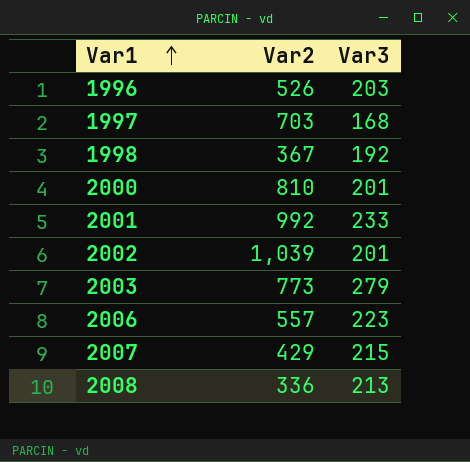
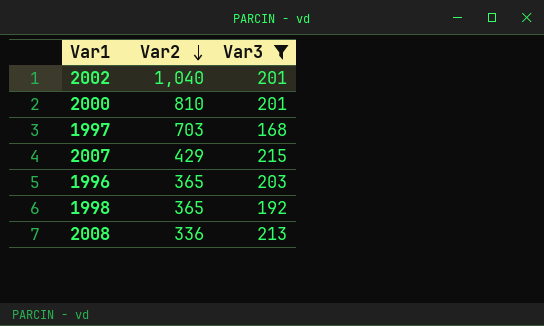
filter: none -> Var3 <= 215
row order: Var1 ascending -> Var2 descending
2002 | Var2: 1,039 -> 1,040
1996 | Var2: 526 -> 365
1998 | Var2: 367 -> 365

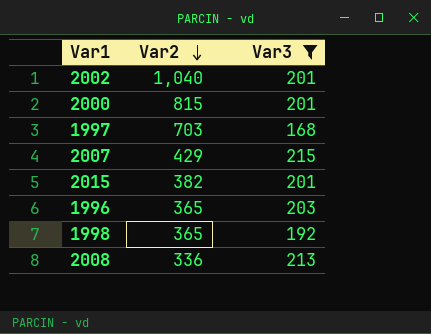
2000 | Var2: 810 -> 815
row 2015: none -> 382 | 201

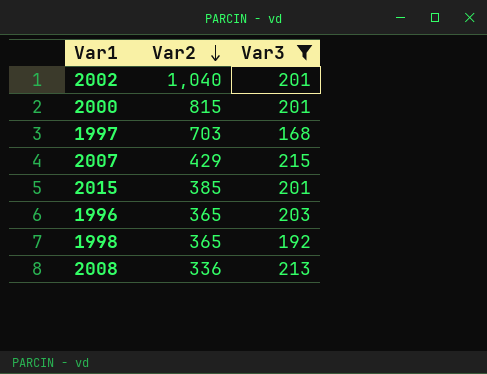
2015 | Var2: 382 -> 385

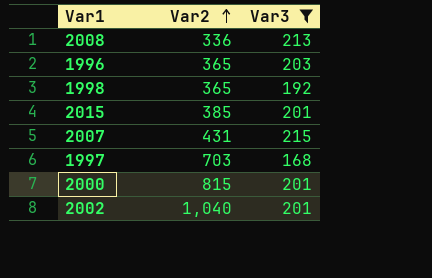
row order: Var2 descending -> Var2 ascending
2007 | Var2: 429 -> 431

